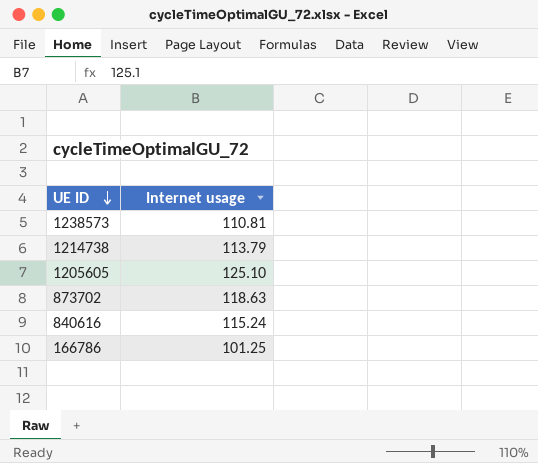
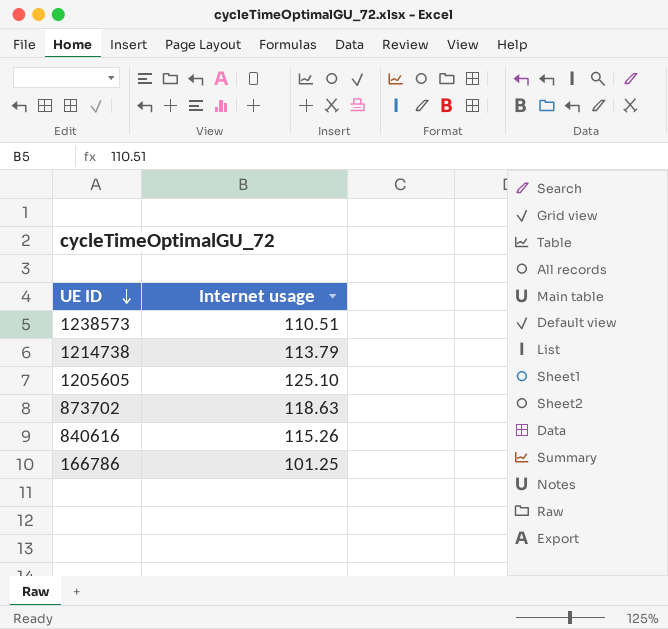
1238573 | Internet usage: 110.81 -> 110.51
840616 | Internet usage: 115.24 -> 115.26

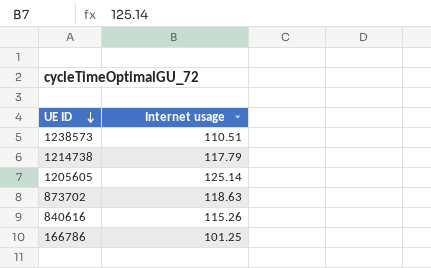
1214738 | Internet usage: 113.79 -> 117.79
1205605 | Internet usage: 125.10 -> 125.14

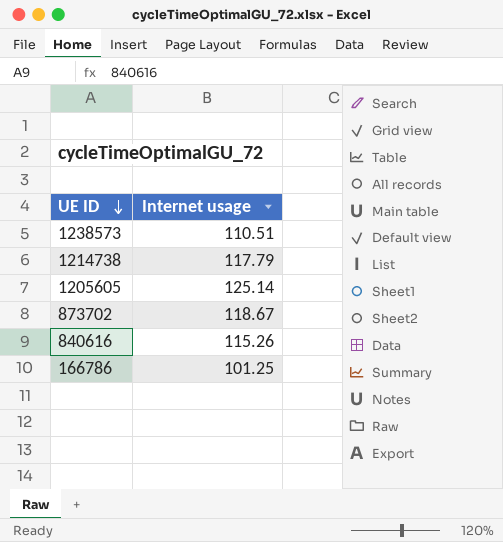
873702 | Internet usage: 118.63 -> 118.67

